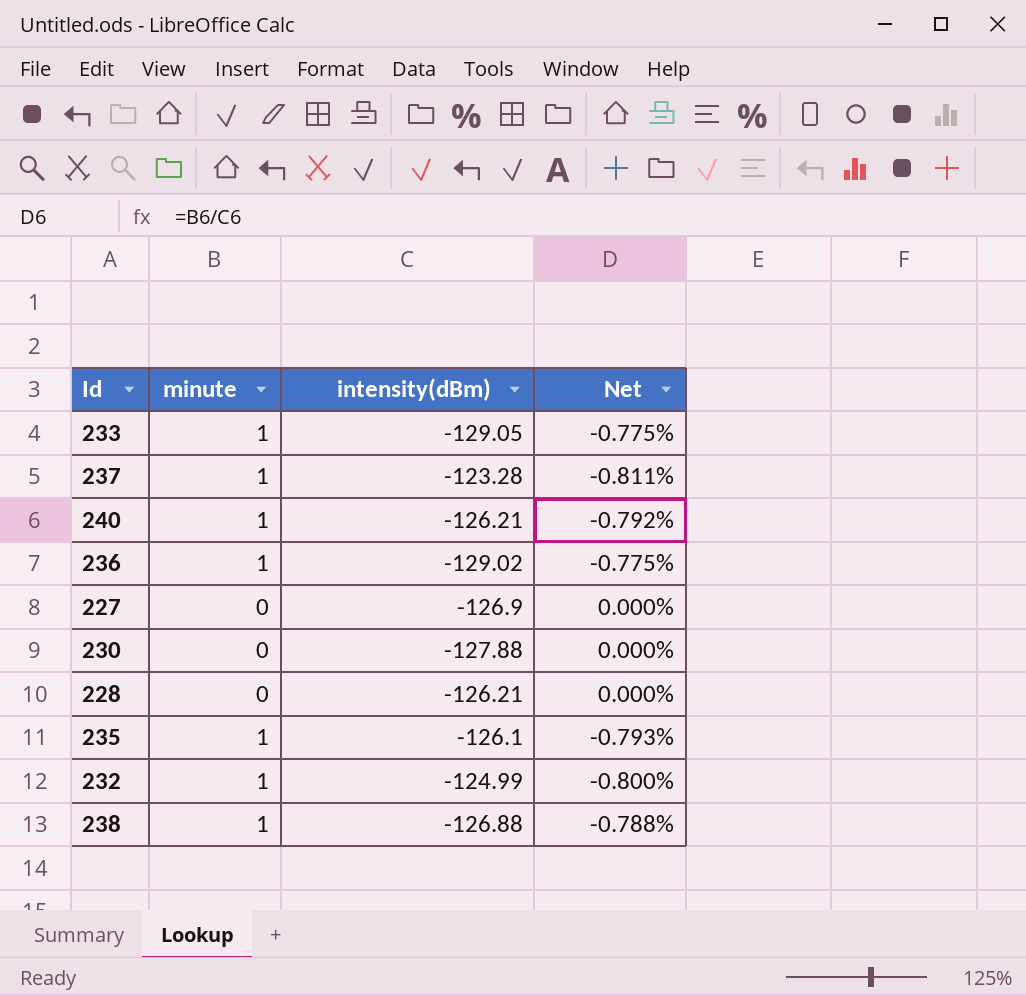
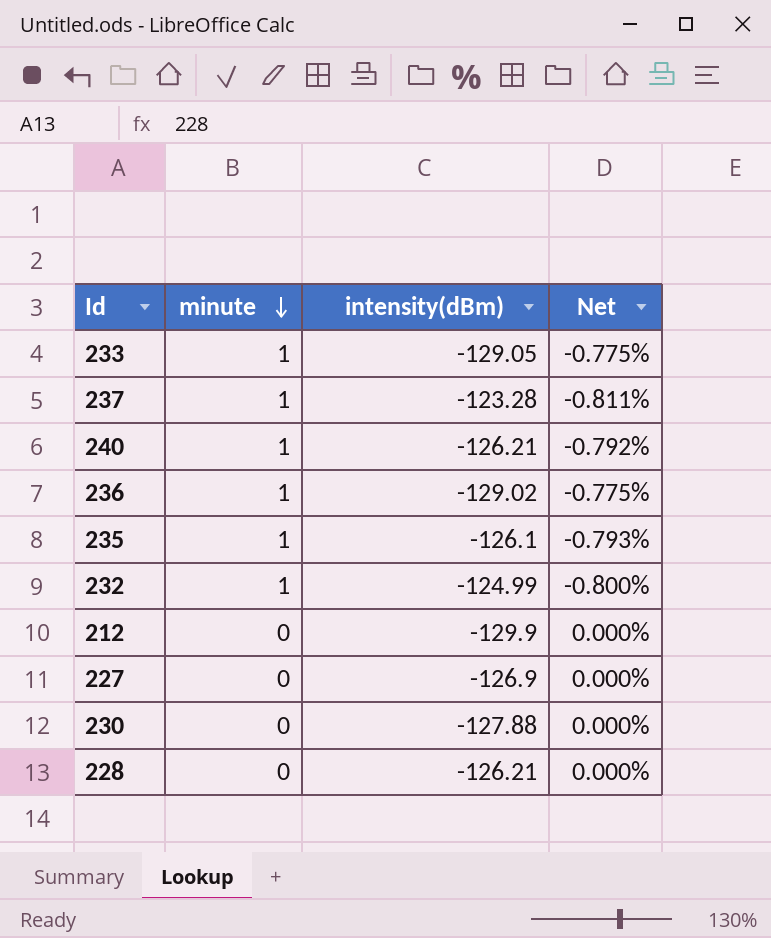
row order: none -> minute descending
row 238: 1 | -126.88 | -0.788% -> none
row 212: none -> 0 | -129.9 | 0.000%

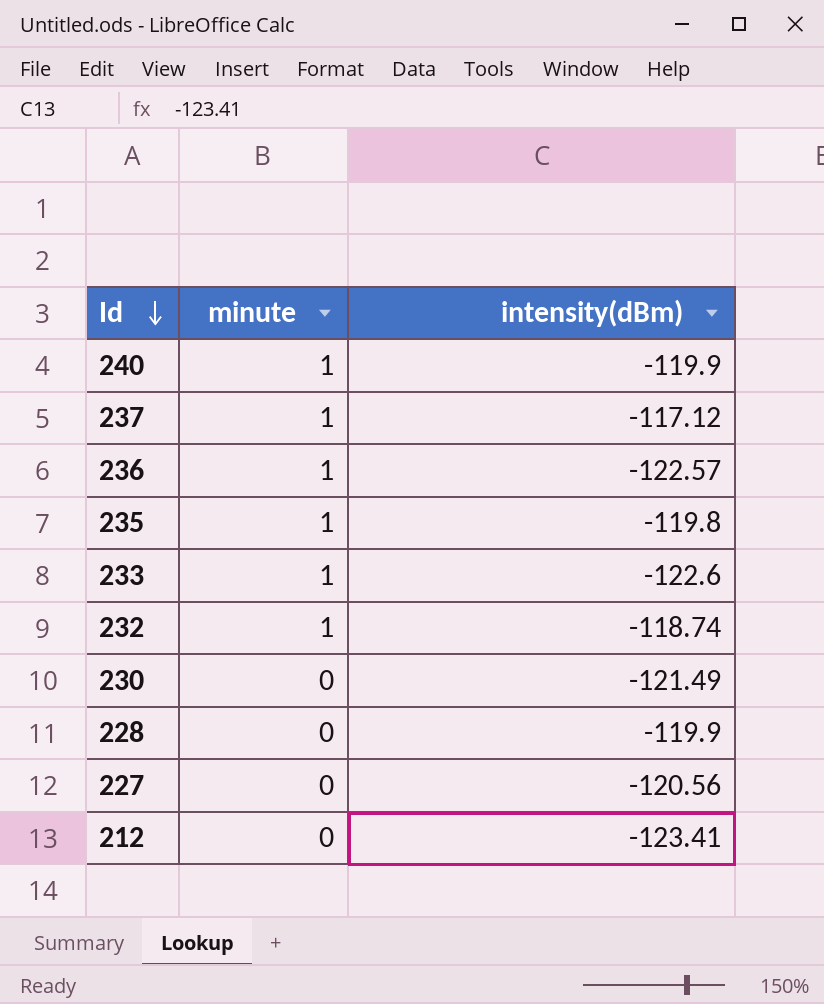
row order: minute descending -> Id descending
column Net | formula: [minute] / [intensity(dBm)] -> none
240 | intensity(dBm): -126.21 -> -119.9
237 | intensity(dBm): -123.28 -> -117.12
236 | intensity(dBm): -129.02 -> -122.57
235 | intensity(dBm): -126.1 -> -119.8
233 | intensity(dBm): -129.05 -> -122.6
232 | intensity(dBm): -124.99 -> -118.74
230 | intensity(dBm): -127.88 -> -121.49
228 | intensity(dBm): -126.21 -> -119.9
227 | intensity(dBm): -126.9 -> -120.56
212 | intensity(dBm): -129.9 -> -123.41

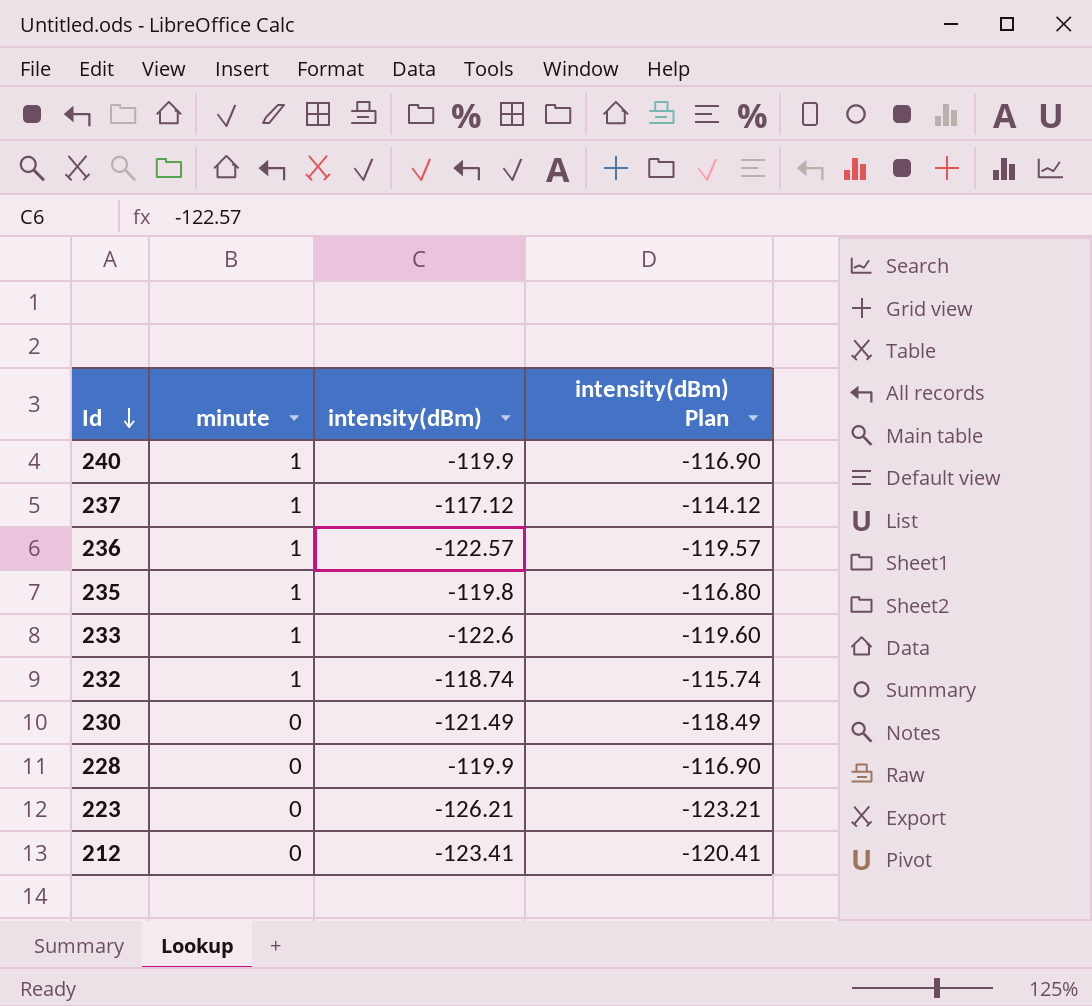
column intensity(dBm) Plan | formula: none -> [intensity(dBm)] + 3
row 227: 0 | -120.56 -> none
row 223: none -> 0 | -126.21 | -123.21

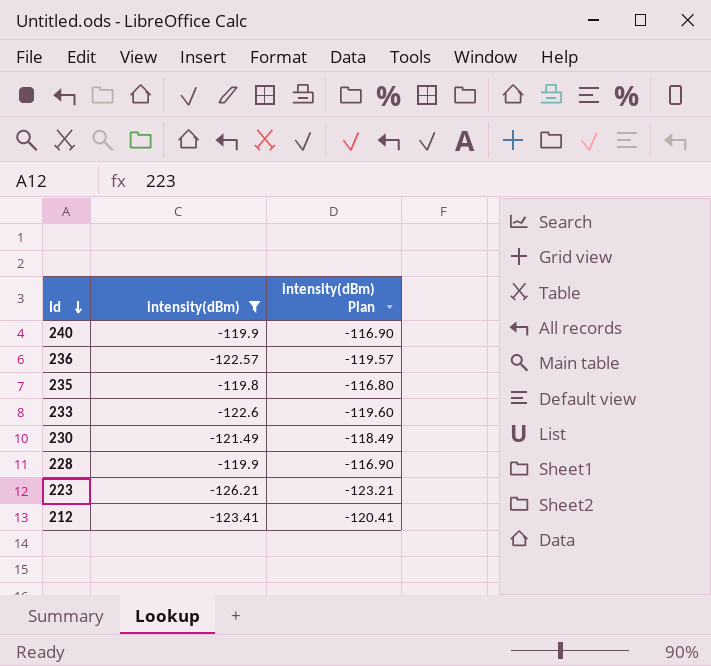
filter: none -> intensity(dBm) <= -119.8
column minute | position: 2 -> none

